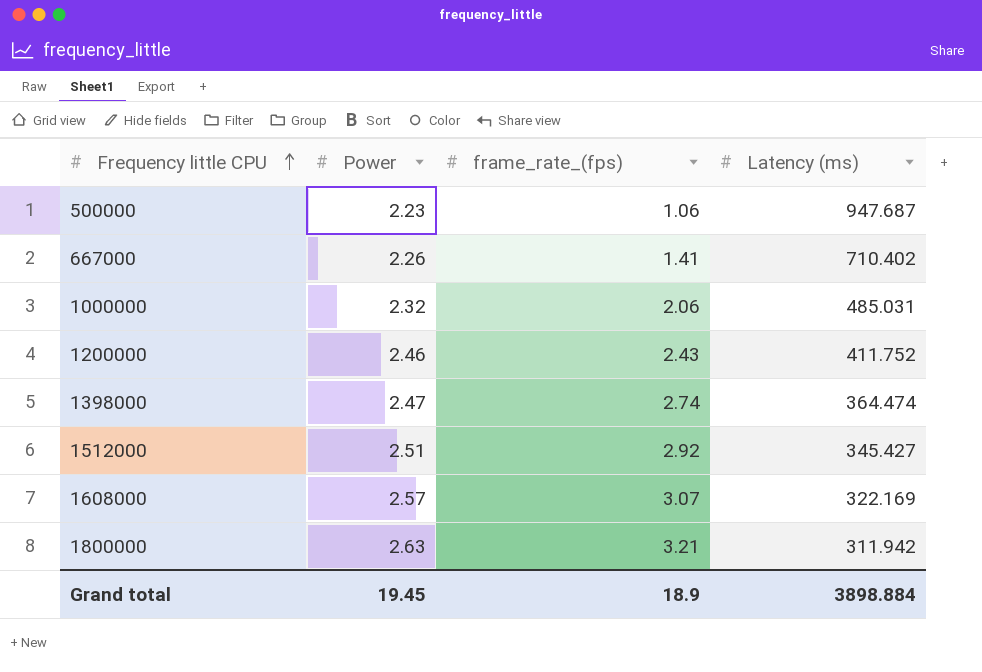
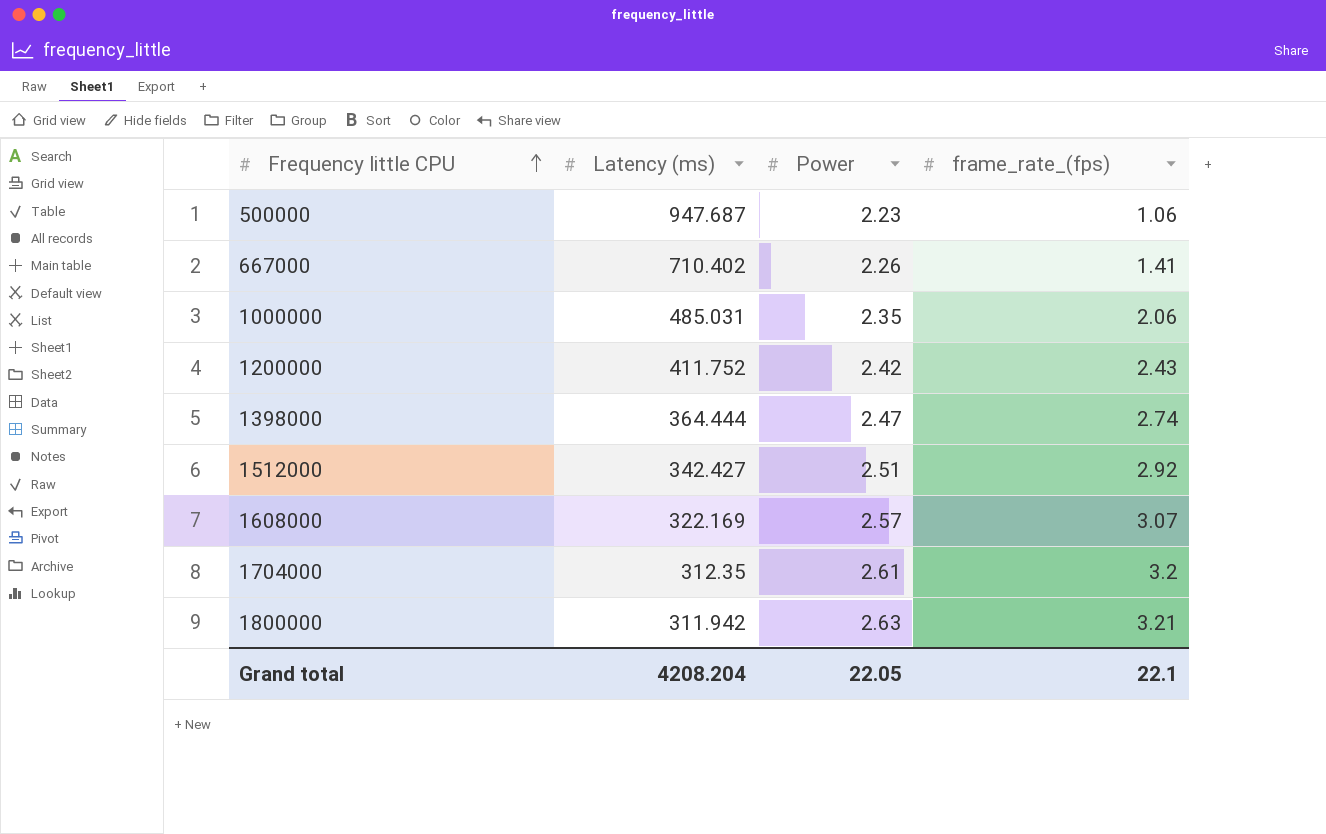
column Latency (ms) | position: 4 -> 2
1000000 | Power: 2.32 -> 2.35
1200000 | Power: 2.46 -> 2.42
1398000 | Latency (ms): 364.474 -> 364.444
1512000 | Latency (ms): 345.427 -> 342.427
row 1704000: none -> 312.35 | 2.61 | 3.2
Grand total | Latency (ms): 3898.884 -> 4208.204
Grand total | Power: 19.45 -> 22.05
Grand total | frame_rate_(fps): 18.9 -> 22.1

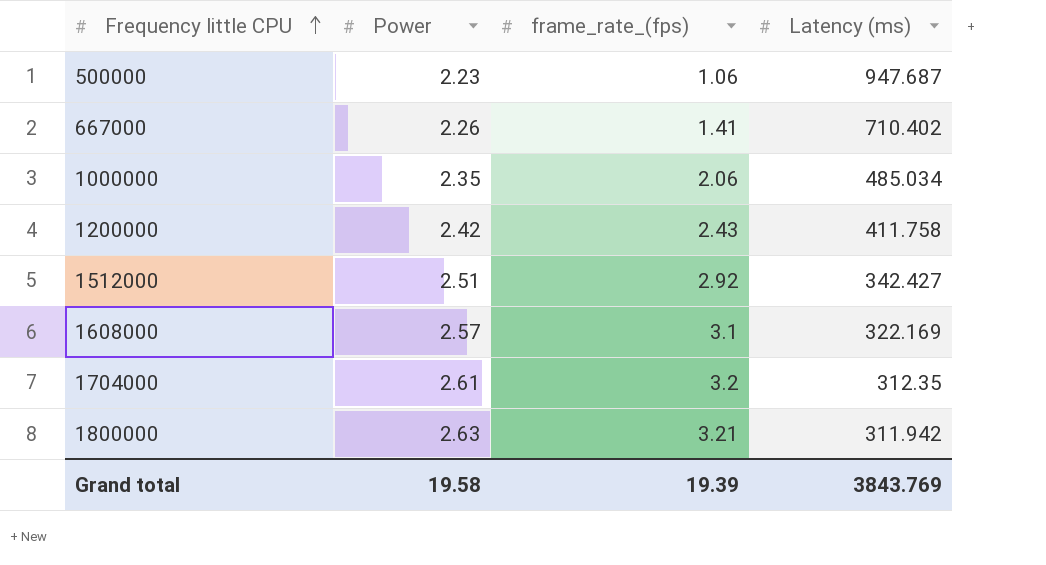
column Latency (ms) | position: 2 -> 4
row 1398000: 364.444 | 2.47 | 2.74 -> none
1000000 | Latency (ms): 485.031 -> 485.034
1200000 | Latency (ms): 411.752 -> 411.758
1608000 | frame_rate_(fps): 3.07 -> 3.1
Grand total | Power: 22.05 -> 19.58
Grand total | frame_rate_(fps): 22.1 -> 19.39
Grand total | Latency (ms): 4208.204 -> 3843.769

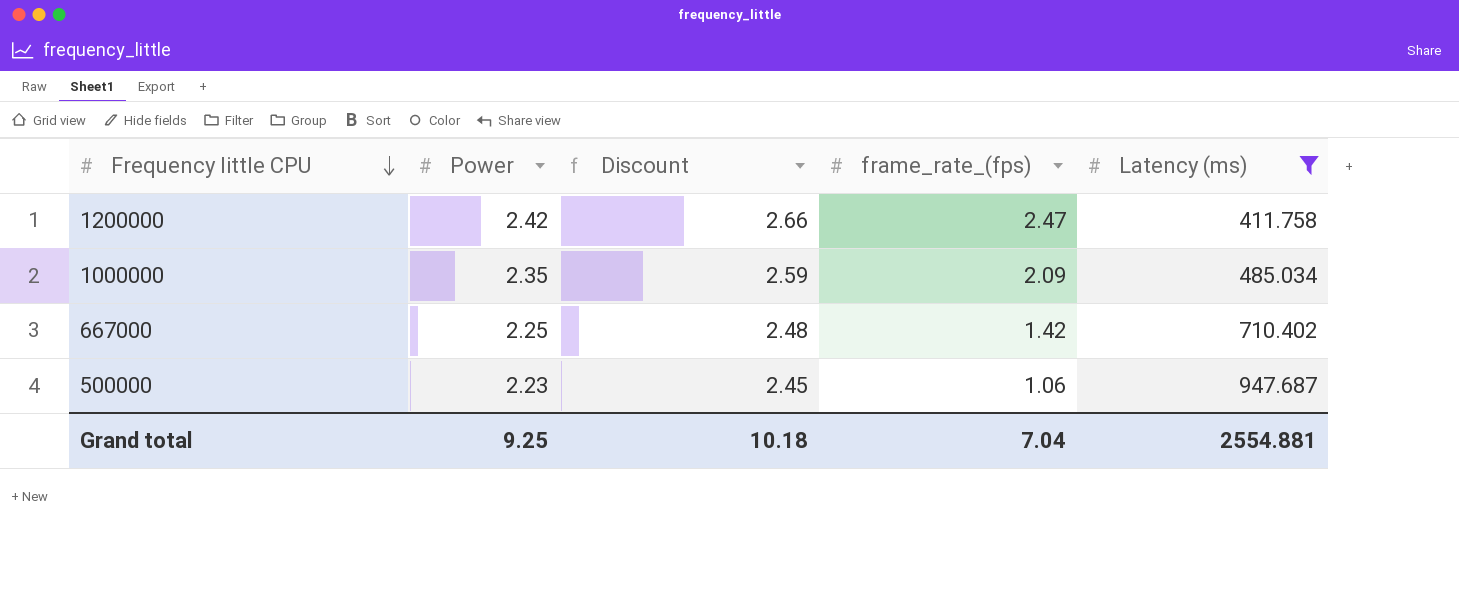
filter: none -> Latency (ms) >= 411.758
row order: Frequency little CPU ascending -> Frequency little CPU descending
column Discount | formula: none -> [Power] * 1.1
1200000 | frame_rate_(fps): 2.43 -> 2.47
1000000 | frame_rate_(fps): 2.06 -> 2.09
667000 | Power: 2.26 -> 2.25
667000 | frame_rate_(fps): 1.41 -> 1.42
Grand total | Power: 19.58 -> 9.25
Grand total | frame_rate_(fps): 19.39 -> 7.04
Grand total | Latency (ms): 3843.769 -> 2554.881

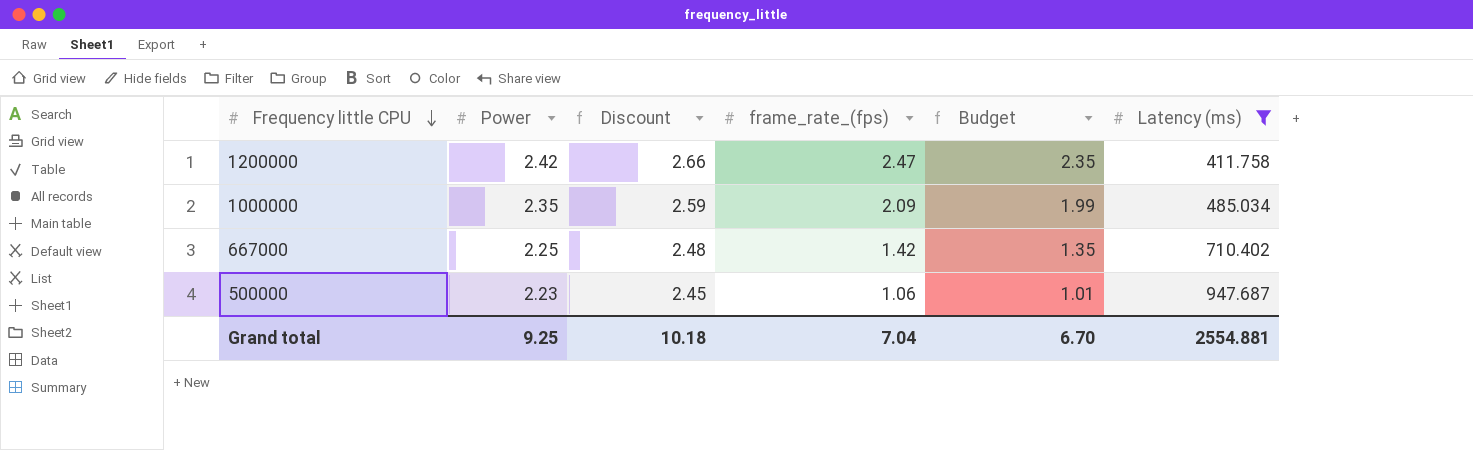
column Budget | formula: none -> [frame_rate_(fps)] * 0.95

